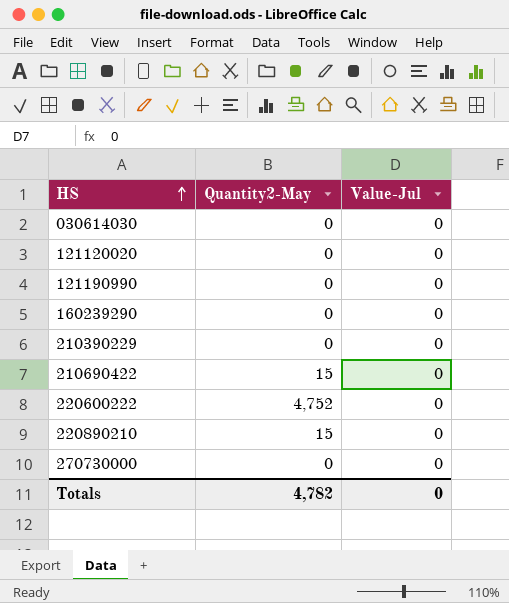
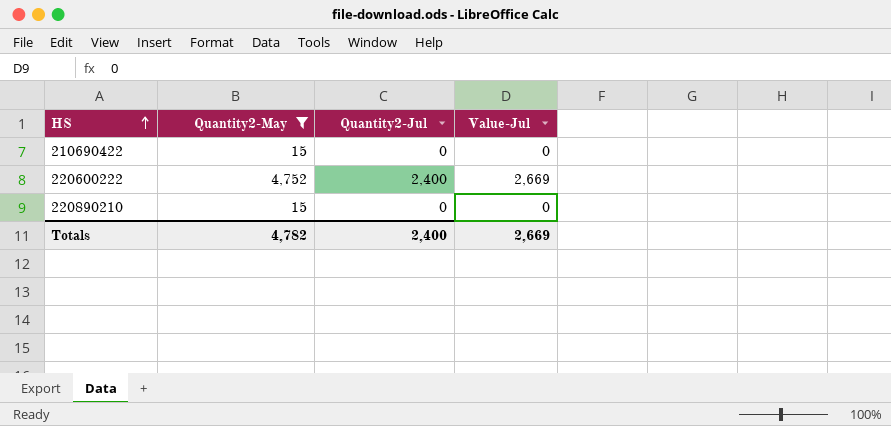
filter: none -> Quantity2-May != 0
column Quantity2-Jul | position: none -> 3
220600222 | Value-Jul: 0 -> 2,669
Totals | Value-Jul: 0 -> 2,669

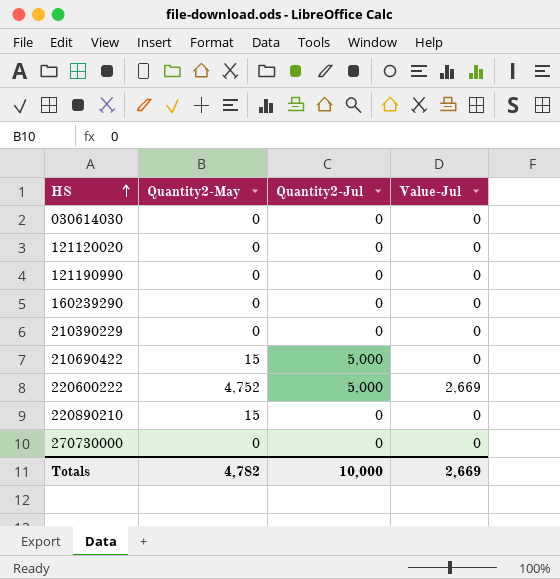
filter: Quantity2-May != 0 -> none
210690422 | Quantity2-Jul: 0 -> 5,000
220600222 | Quantity2-Jul: 2,400 -> 5,000
Totals | Quantity2-Jul: 2,400 -> 10,000

